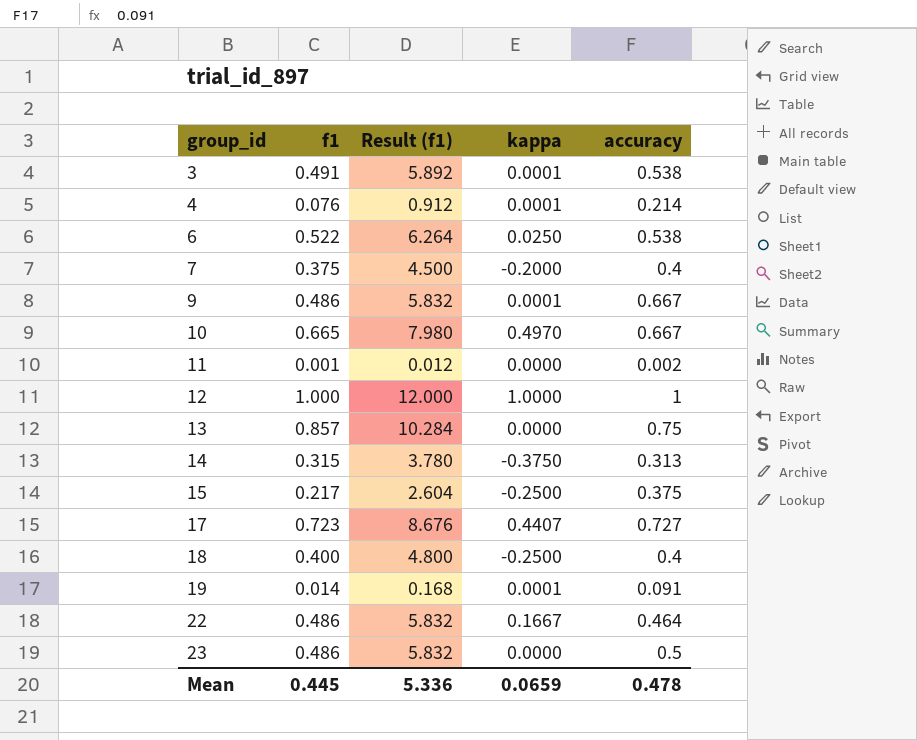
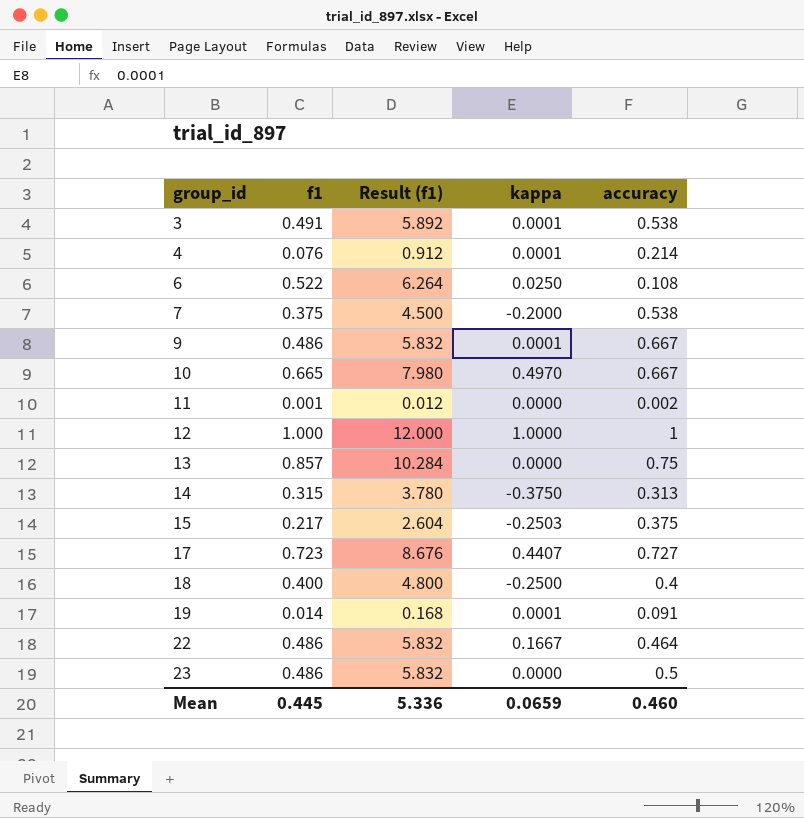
6 | accuracy: 0.538 -> 0.108
7 | accuracy: 0.4 -> 0.538
15 | kappa: -0.2500 -> -0.2503
Mean | accuracy: 0.478 -> 0.460

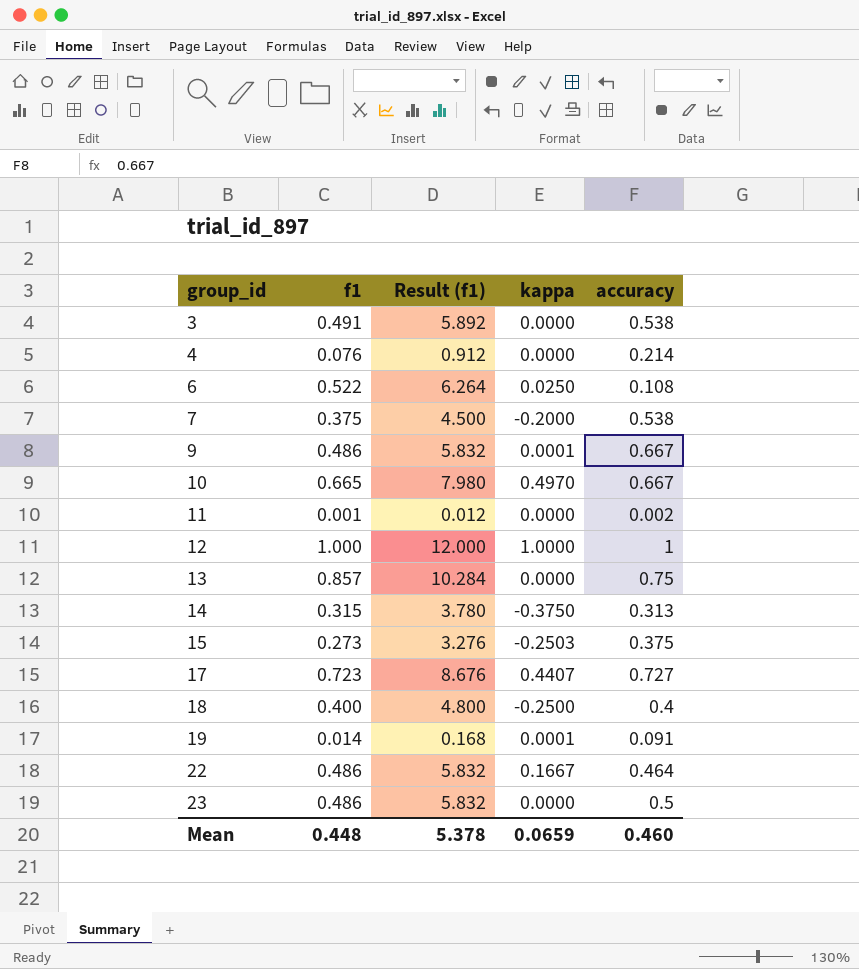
3 | kappa: 0.0001 -> 0.0000
4 | kappa: 0.0001 -> 0.0000
15 | f1: 0.217 -> 0.273
15 | Result (f1): 2.604 -> 3.276
Mean | f1: 0.445 -> 0.448
Mean | Result (f1): 5.336 -> 5.378

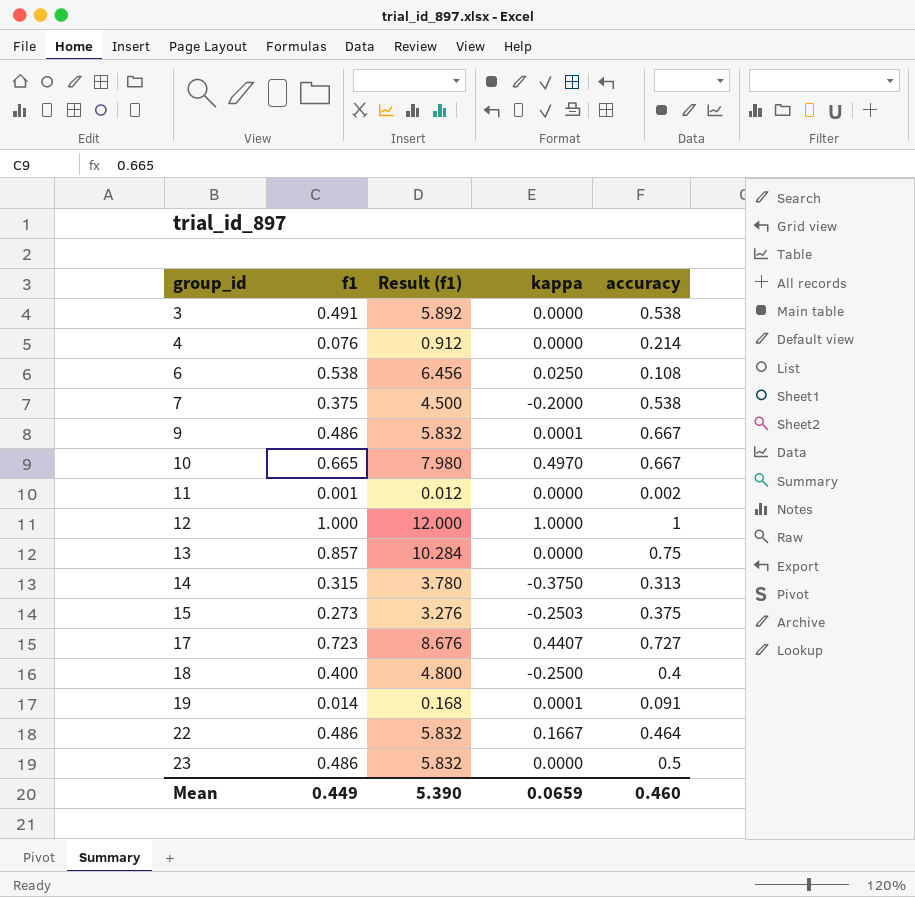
6 | f1: 0.522 -> 0.538
6 | Result (f1): 6.264 -> 6.456
Mean | f1: 0.448 -> 0.449
Mean | Result (f1): 5.378 -> 5.390

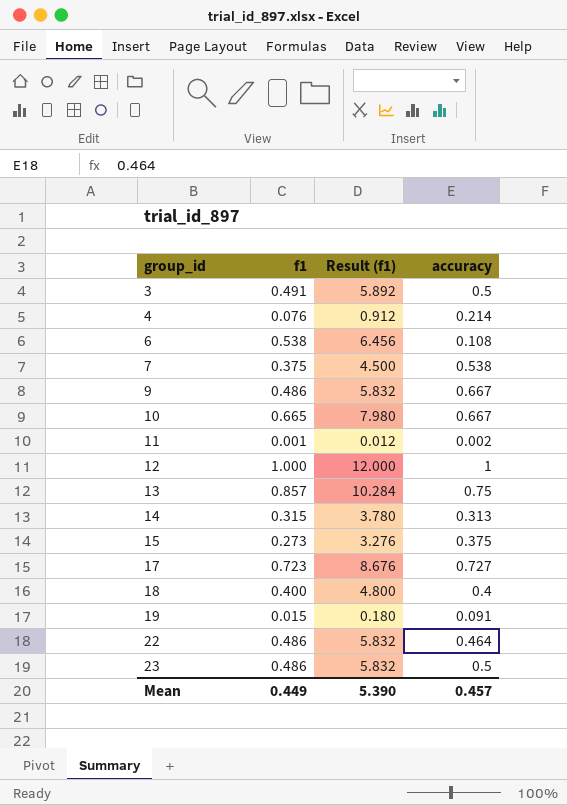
column kappa | position: 4 -> none
3 | accuracy: 0.538 -> 0.5
19 | f1: 0.014 -> 0.015
19 | Result (f1): 0.168 -> 0.180
Mean | accuracy: 0.460 -> 0.457

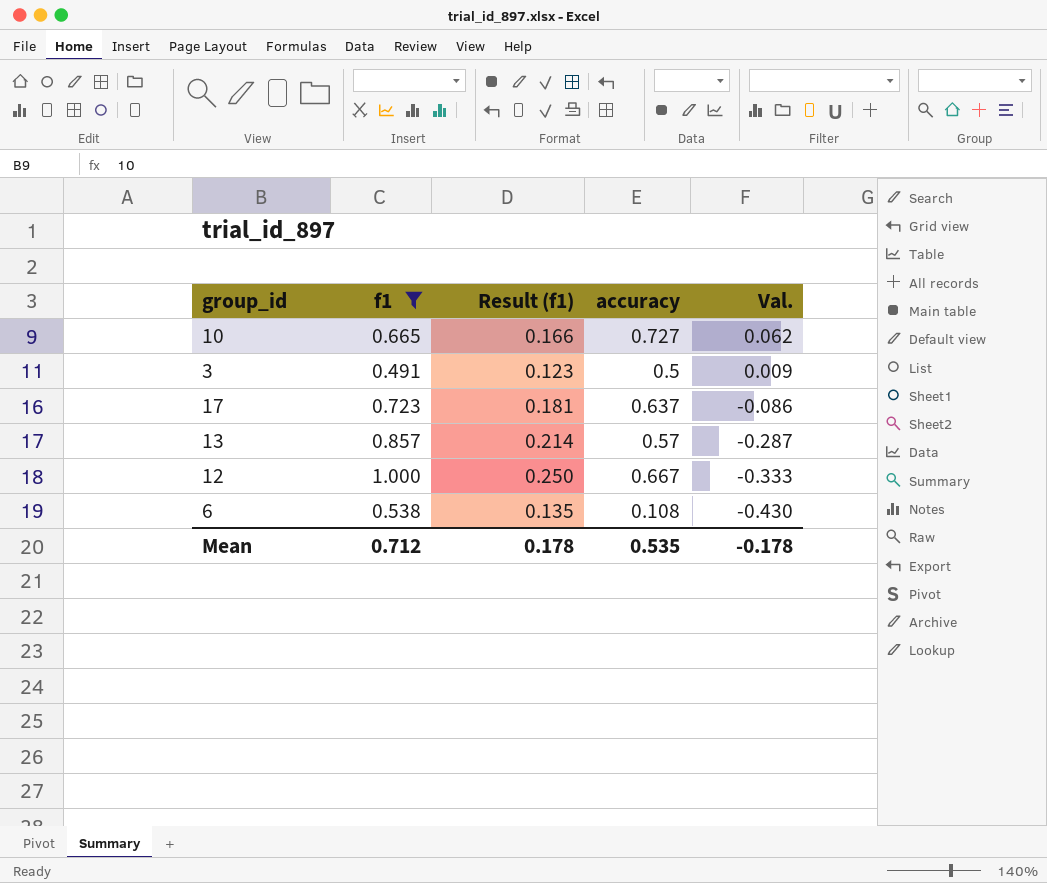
filter: none -> f1 >= 0.491
row order: group_id ascending -> Val. descending
column Result (f1) | formula: [f1] * 12 -> [f1] * 0.25
column Val. | formula: none -> [accuracy] - [f1]
10 | accuracy: 0.667 -> 0.727
17 | accuracy: 0.727 -> 0.637
13 | accuracy: 0.75 -> 0.57
12 | accuracy: 1 -> 0.667
Mean | f1: 0.449 -> 0.712
Mean | Result (f1): 5.390 -> 0.178
Mean | accuracy: 0.457 -> 0.535

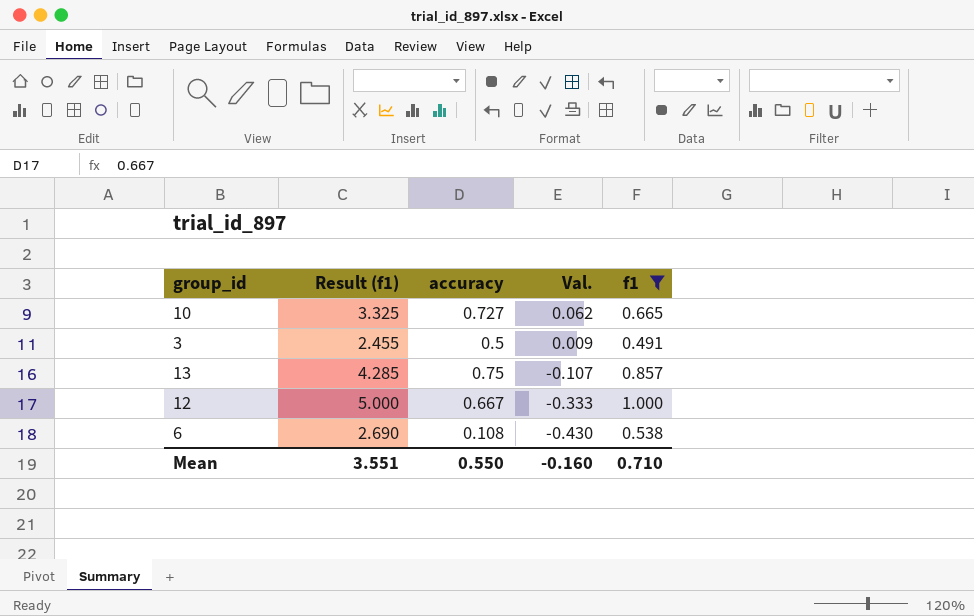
column Result (f1) | formula: [f1] * 0.25 -> [f1] * 5
column f1 | position: 2 -> 5
row 17: 0.723 | 0.181 | 0.637 | -0.086 -> none
13 | accuracy: 0.57 -> 0.75
13 | Val.: -0.287 -> -0.107
Mean | Result (f1): 0.178 -> 3.551
Mean | accuracy: 0.535 -> 0.550
Mean | Val.: -0.178 -> -0.160
Mean | f1: 0.712 -> 0.710

